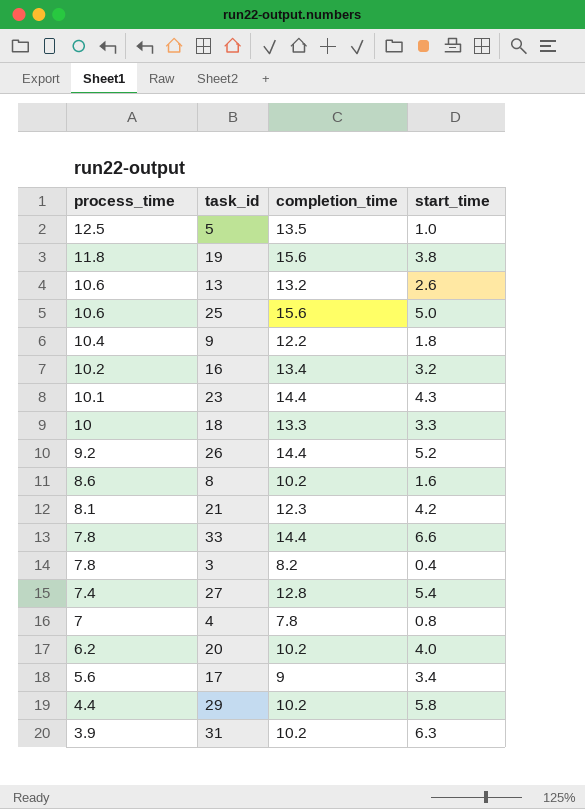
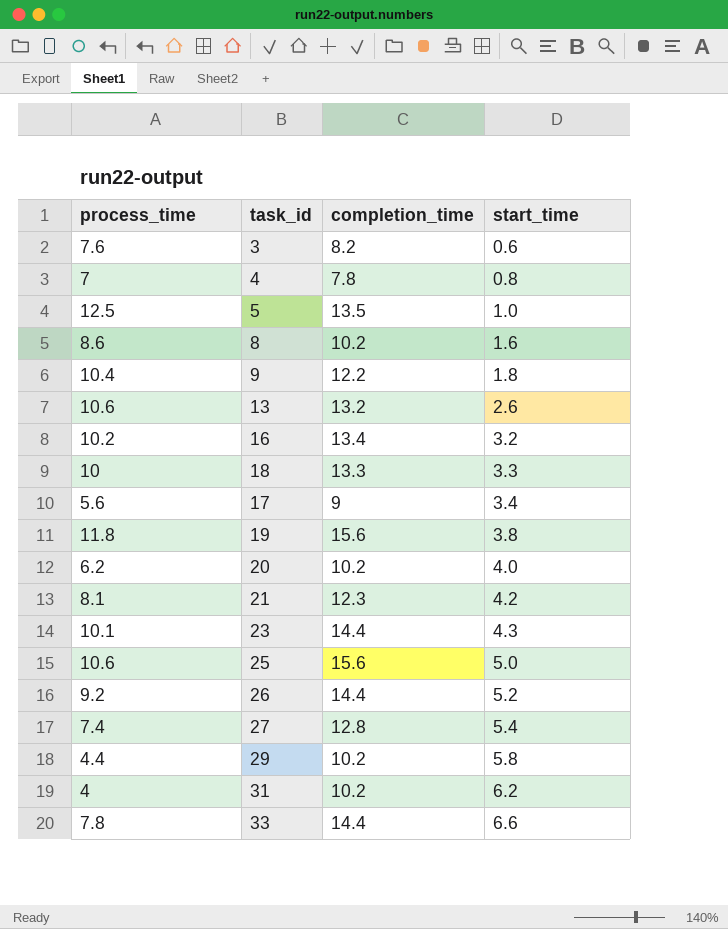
row order: process_time descending -> start_time ascending
3 | process_time: 7.8 -> 7.6
3 | start_time: 0.4 -> 0.6
31 | process_time: 3.9 -> 4
31 | start_time: 6.3 -> 6.2

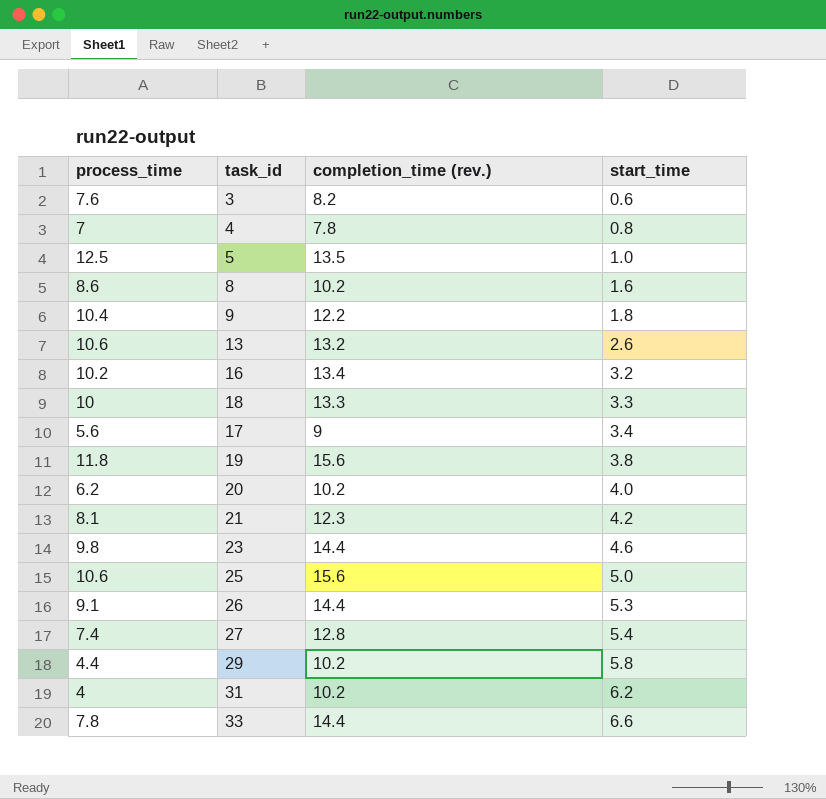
column name: completion_time -> completion_time (rev.)
23 | process_time: 10.1 -> 9.8
23 | start_time: 4.3 -> 4.6
26 | process_time: 9.2 -> 9.1
26 | start_time: 5.2 -> 5.3

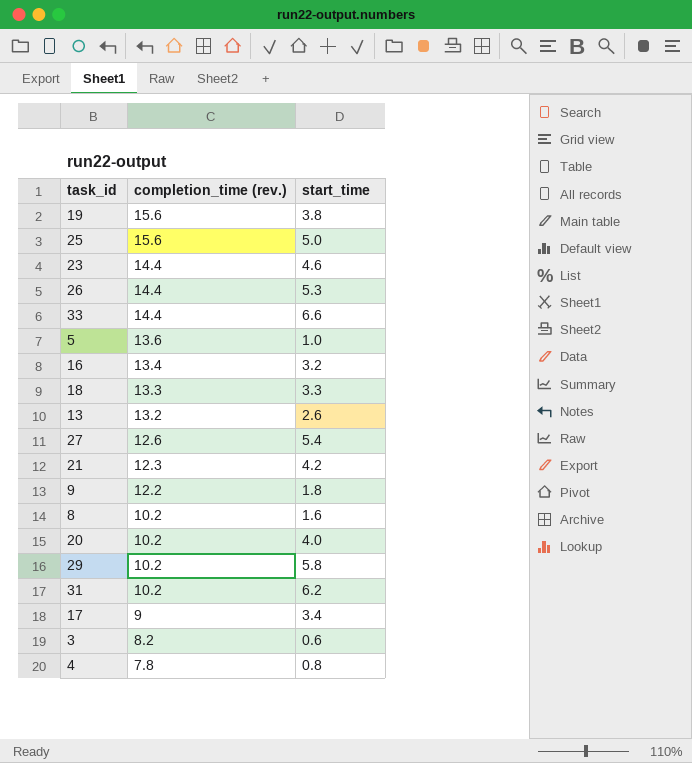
row order: start_time ascending -> completion_time (rev.) descending
column process_time | formula: [completion_time (rev.)] - [start_time] -> none
5 | completion_time (rev.): 13.5 -> 13.6
27 | completion_time (rev.): 12.8 -> 12.6

